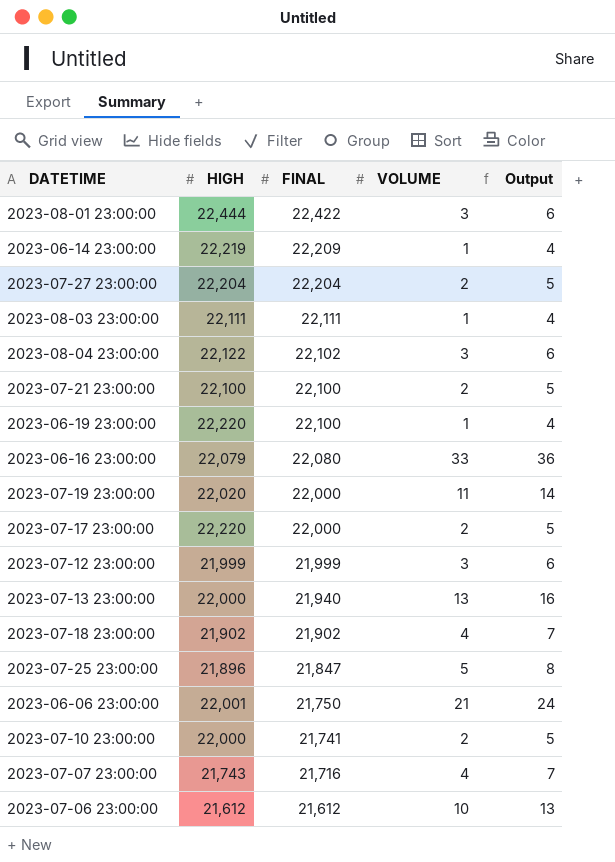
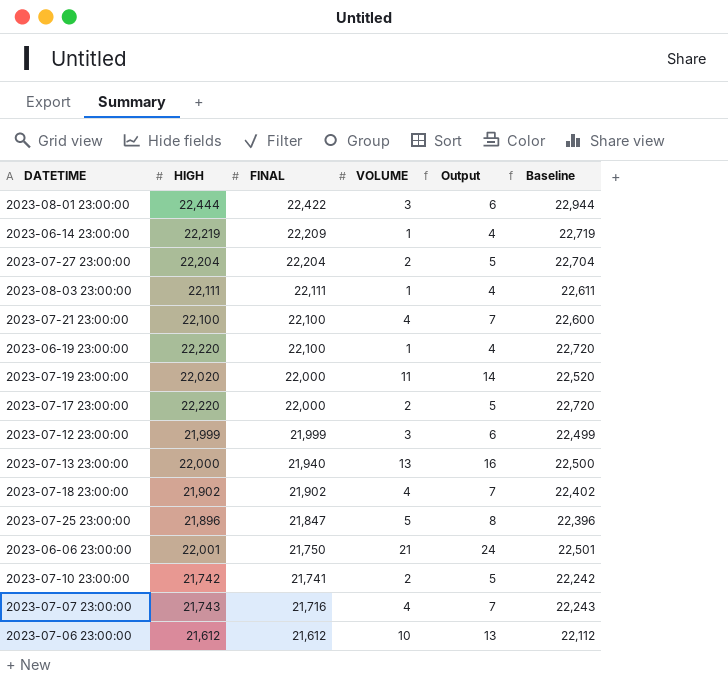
column Baseline | formula: none -> [HIGH] + 500
row 2023-08-04 23:00:00: 22,122 | 22,102 | 3 | 6 -> none
row 2023-06-16 23:00:00: 22,079 | 22,080 | 33 | 36 -> none
2023-07-21 23:00:00 | VOLUME: 2 -> 4
2023-07-21 23:00:00 | Output: 5 -> 7
2023-07-10 23:00:00 | HIGH: 22,000 -> 21,742

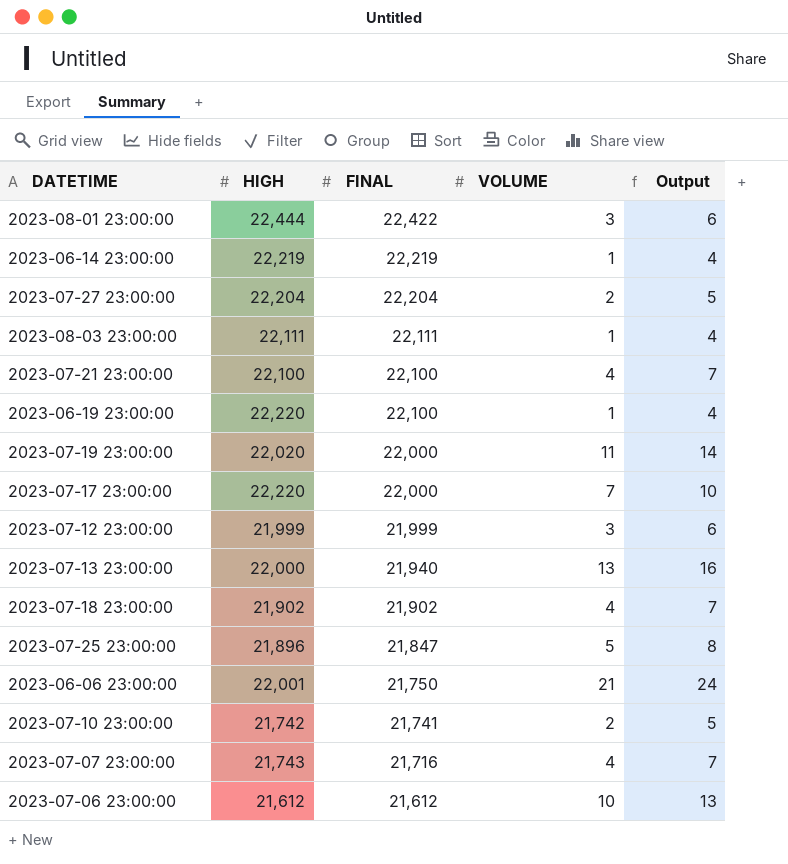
column Baseline | formula: [HIGH] + 500 -> none
2023-06-14 23:00:00 | FINAL: 22,209 -> 22,219
2023-07-17 23:00:00 | VOLUME: 2 -> 7
2023-07-17 23:00:00 | Output: 5 -> 10

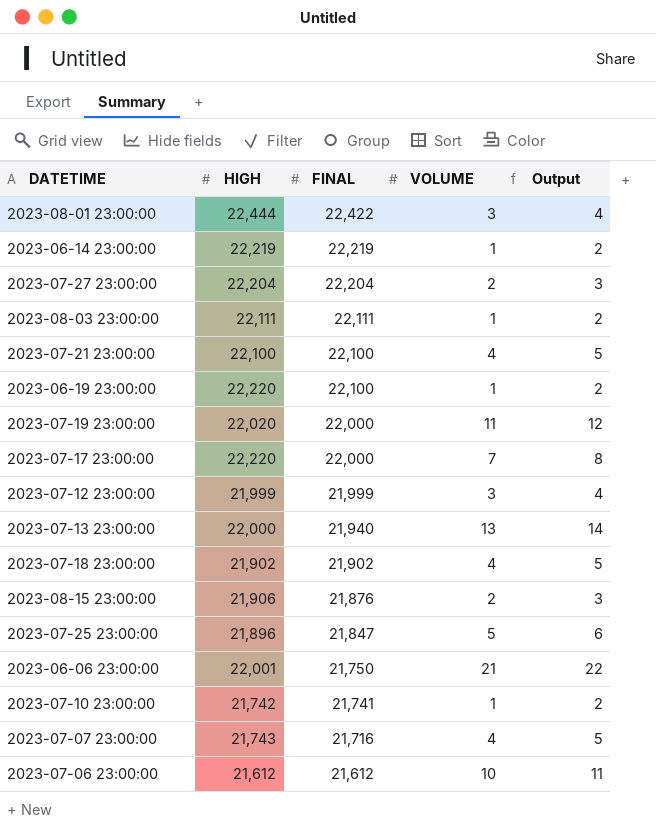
column Output | formula: [VOLUME] + 3 -> [VOLUME] + 1
row 2023-08-15 23:00:00: none -> 21,906 | 21,876 | 2 | 3
2023-07-10 23:00:00 | VOLUME: 2 -> 1

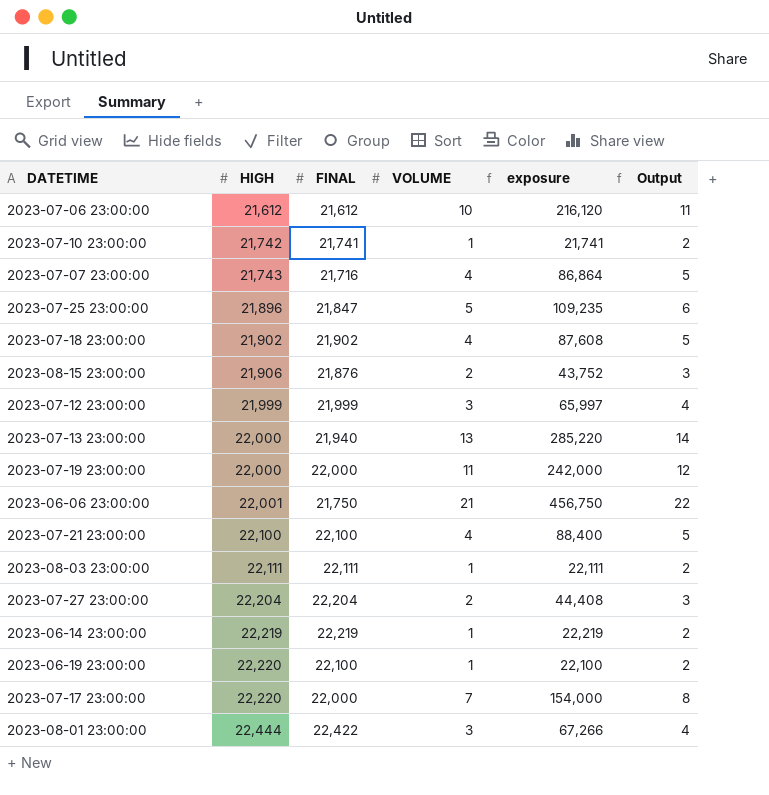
row order: FINAL descending -> HIGH ascending
column exposure | formula: none -> [FINAL] * [VOLUME]
2023-07-19 23:00:00 | HIGH: 22,020 -> 22,000

